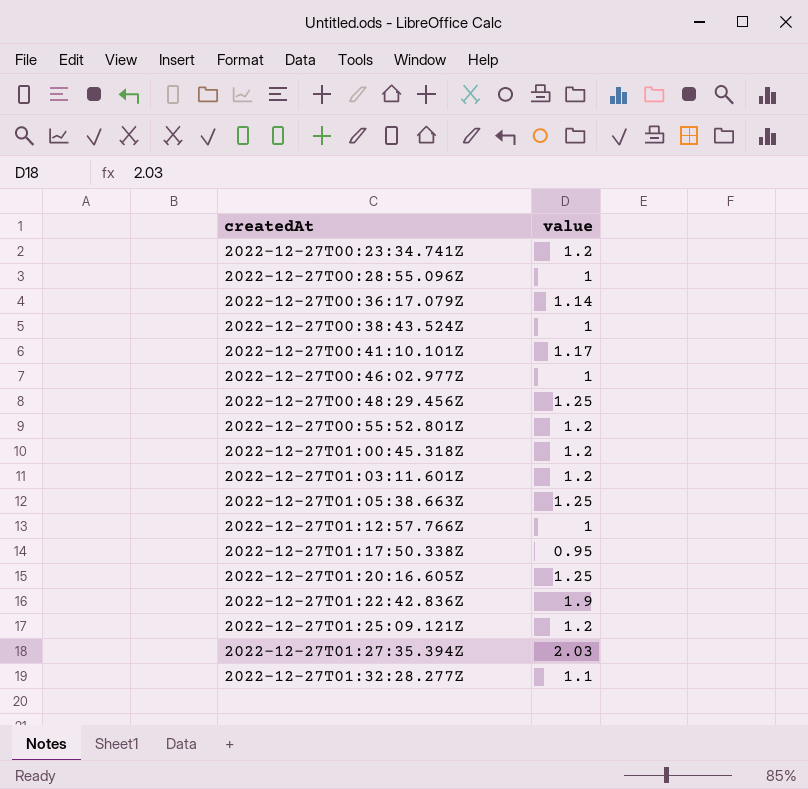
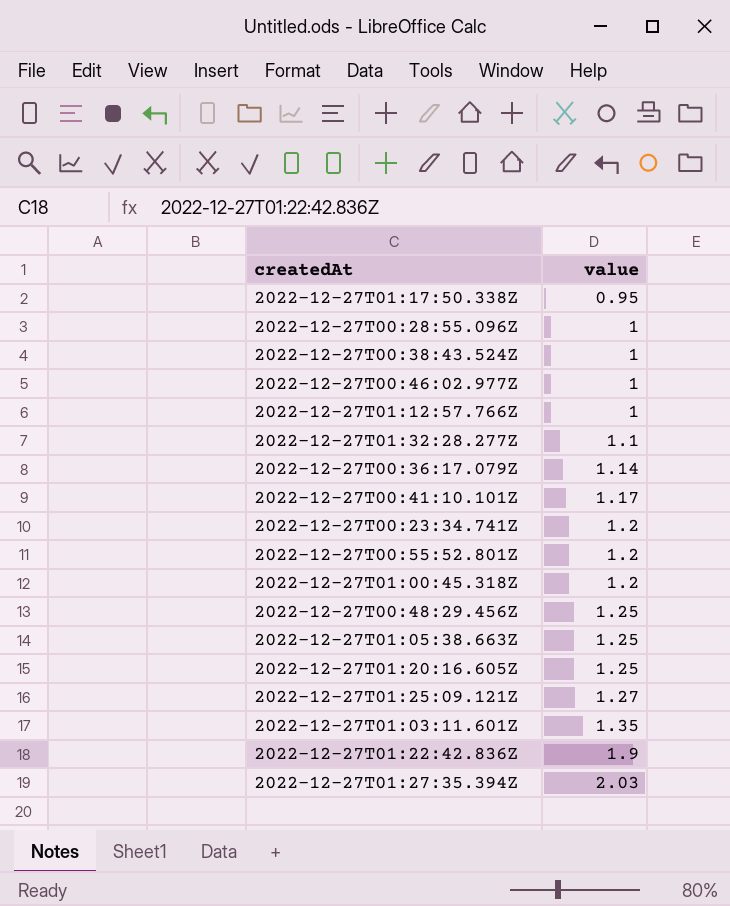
row order: createdAt ascending -> value ascending
2022-12-27T01:25:09.121Z | value: 1.2 -> 1.27
2022-12-27T01:03:11.601Z | value: 1.2 -> 1.35

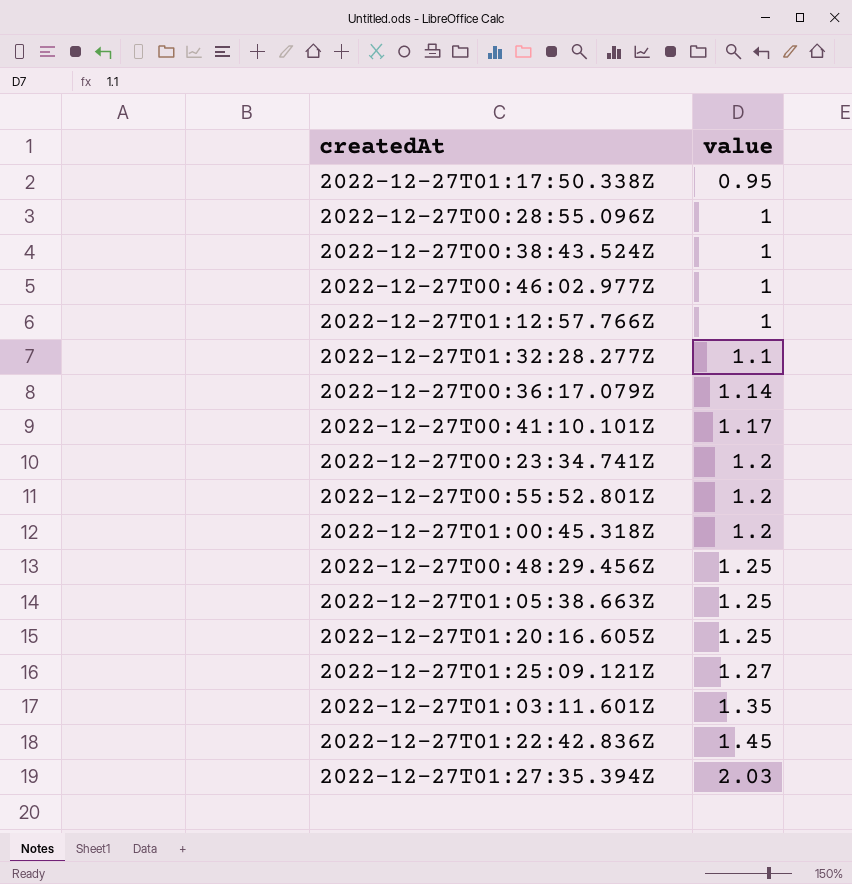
2022-12-27T01:22:42.836Z | value: 1.9 -> 1.45

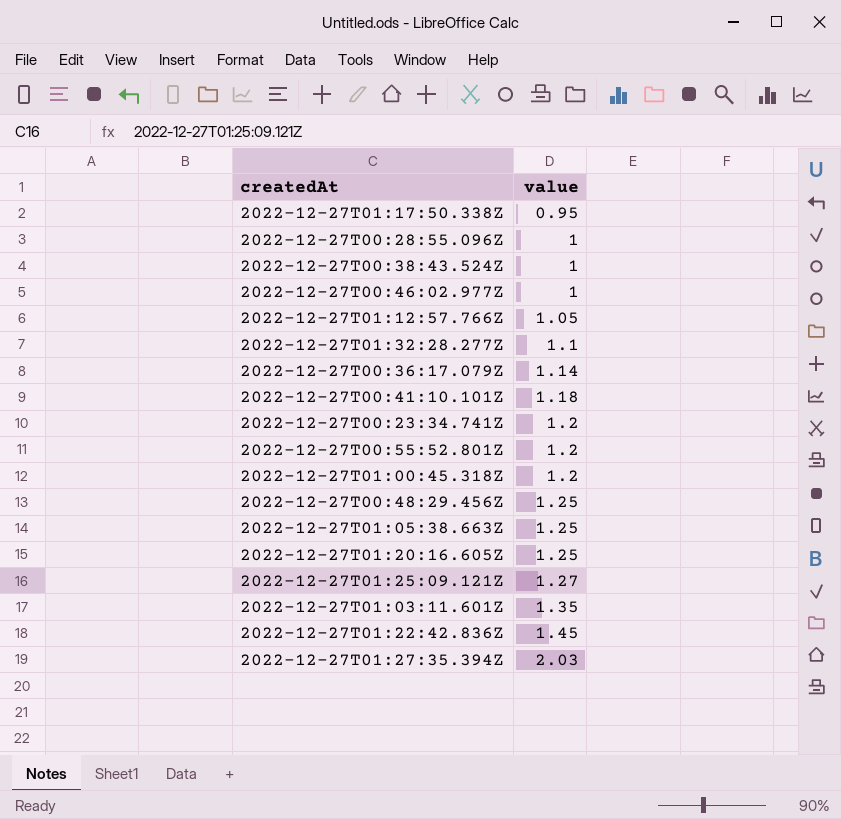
2022-12-27T01:12:57.766Z | value: 1 -> 1.05
2022-12-27T00:41:10.101Z | value: 1.17 -> 1.18

